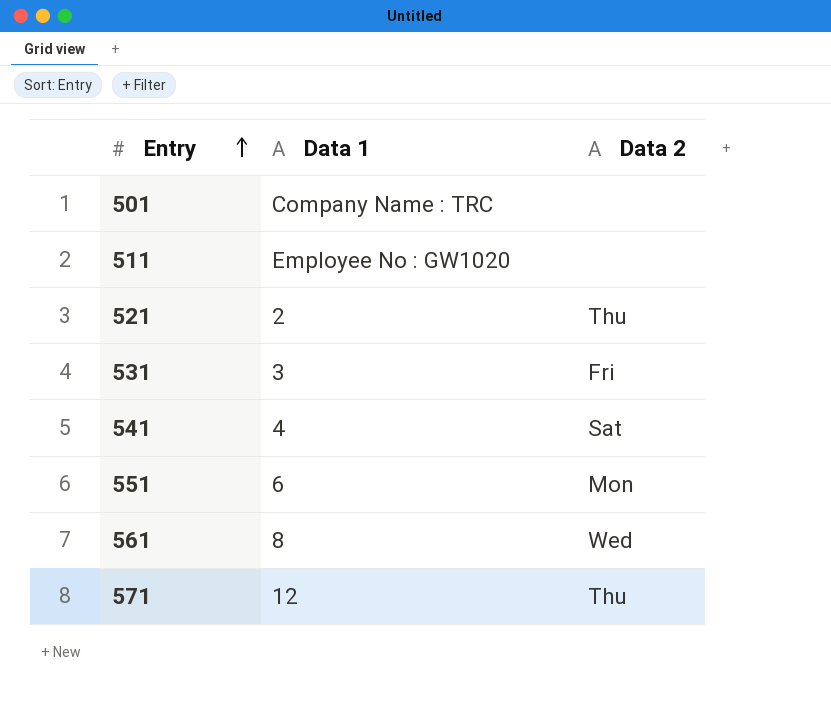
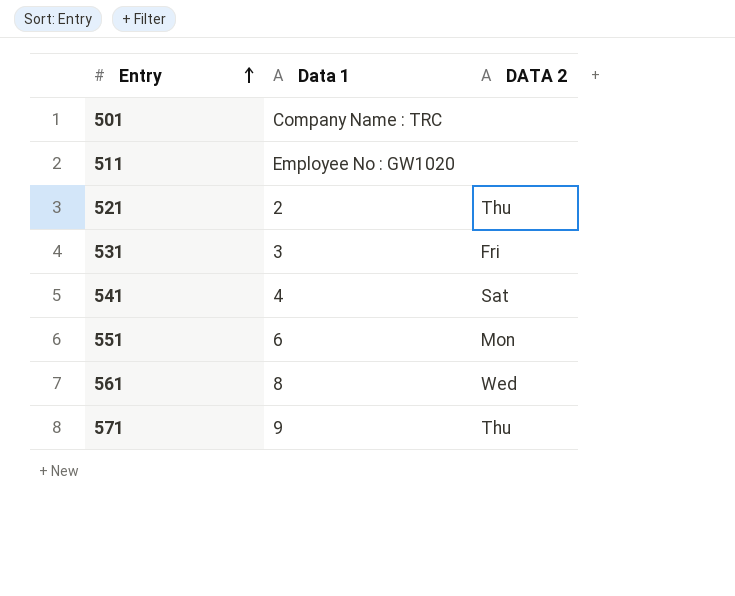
column name: Data 2 -> DATA 2
571 | Data 1: 12 -> 9

